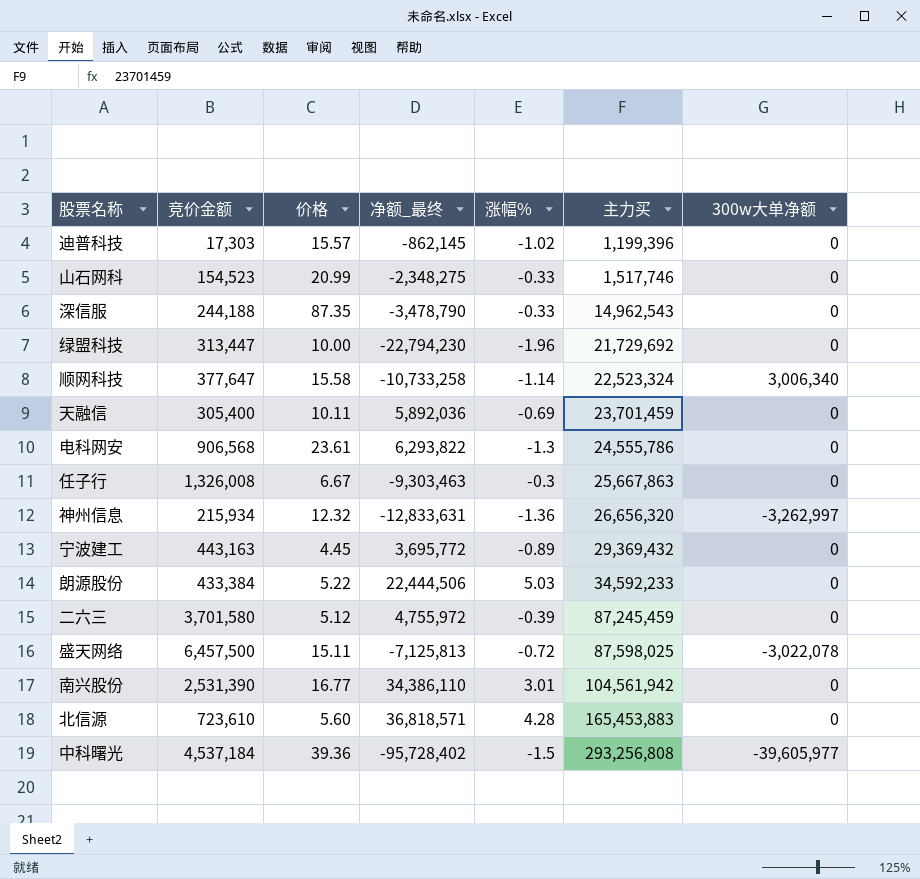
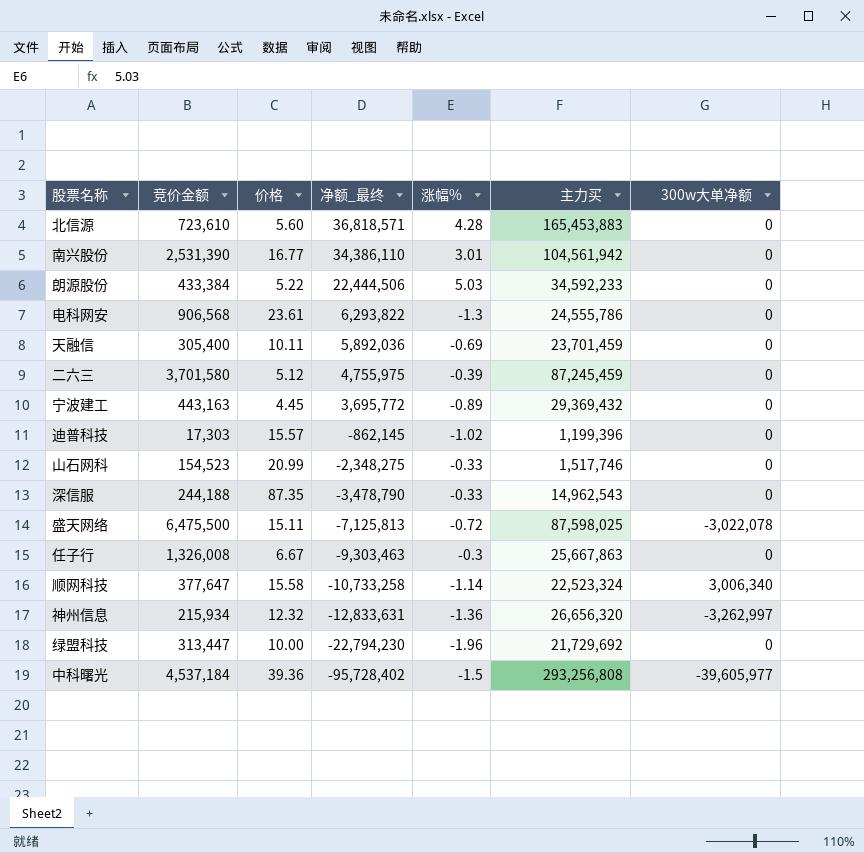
row order: 主力买 ascending -> 净额_最终 descending
二六三 | 净额_最终: 4,755,972 -> 4,755,975
盛天网络 | 竞价金额: 6,457,500 -> 6,475,500

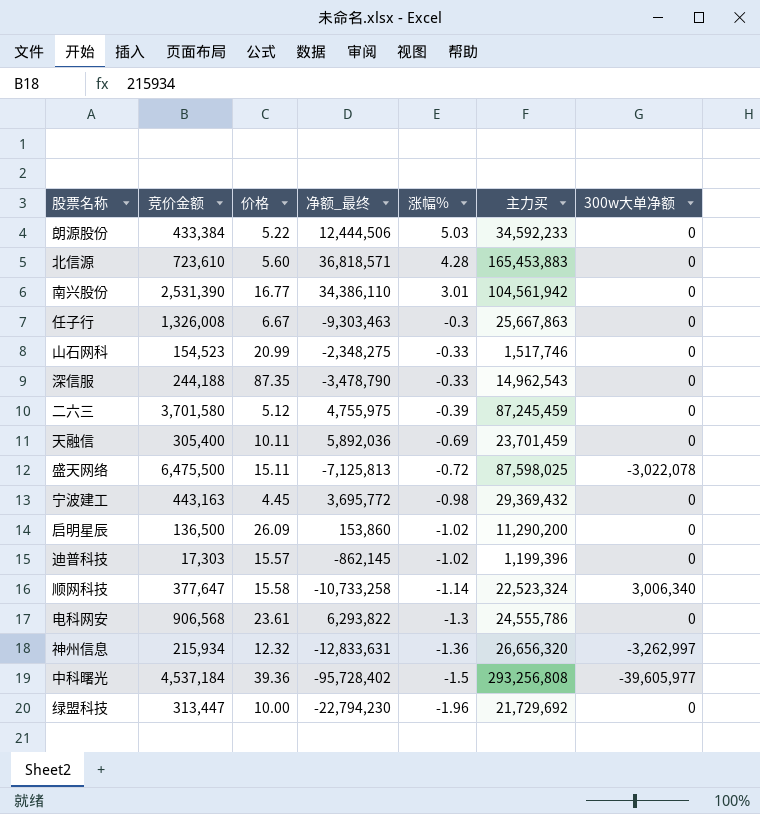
row order: 净额_最终 descending -> 涨幅% descending
朗源股份 | 净额_最终: 22,444,506 -> 12,444,506
宁波建工 | 涨幅%: -0.89 -> -0.98
row 启明星辰: none -> 136,500 | 26.09 | 153,860 | -1.02 | 11,290,200 | 0

